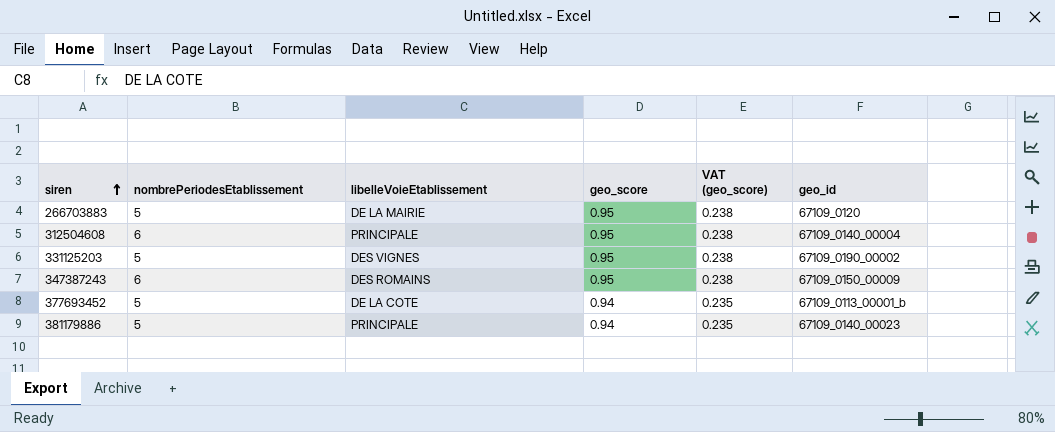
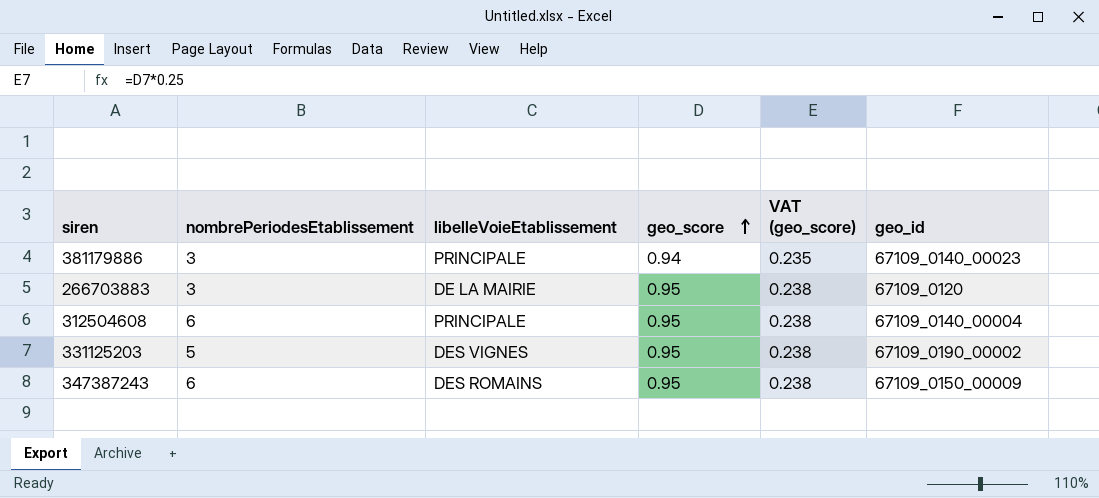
row order: siren ascending -> geo_score ascending
row 377693452: 5 | DE LA COTE | 0.94 | 0.235 | 67109_0113_00001_b -> none
381179886 | nombrePeriodesEtablissement: 5 -> 3
266703883 | nombrePeriodesEtablissement: 5 -> 3

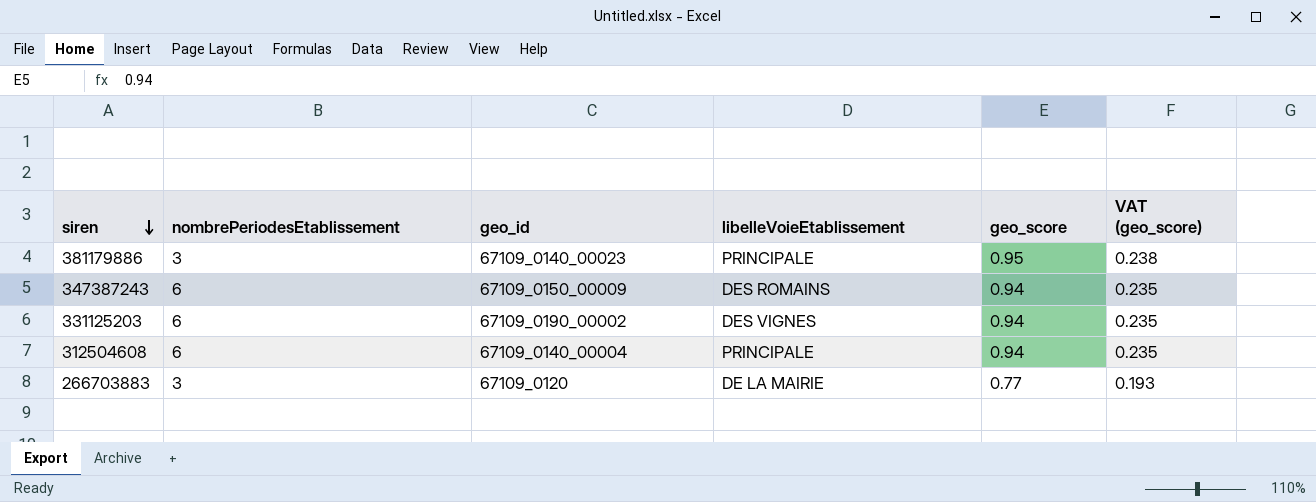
row order: geo_score ascending -> siren descending
column geo_id | position: 6 -> 3
381179886 | geo_score: 0.94 -> 0.95
381179886 | VAT (geo_score): 0.235 -> 0.238
347387243 | geo_score: 0.95 -> 0.94
347387243 | VAT (geo_score): 0.238 -> 0.235
331125203 | nombrePeriodesEtablissement: 5 -> 6
331125203 | geo_score: 0.95 -> 0.94
331125203 | VAT (geo_score): 0.238 -> 0.235
312504608 | geo_score: 0.95 -> 0.94
312504608 | VAT (geo_score): 0.238 -> 0.235
266703883 | geo_score: 0.95 -> 0.77
266703883 | VAT (geo_score): 0.238 -> 0.193

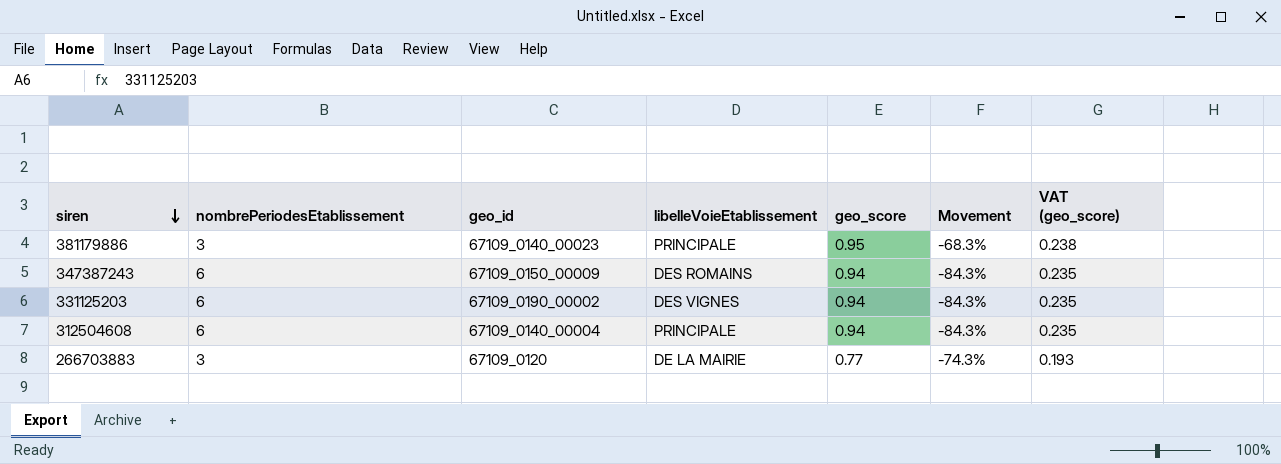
column Movement | formula: none -> ([geo_score] - [nombrePeriodesEtablissement]) / [nombrePeriodesEtablissement]

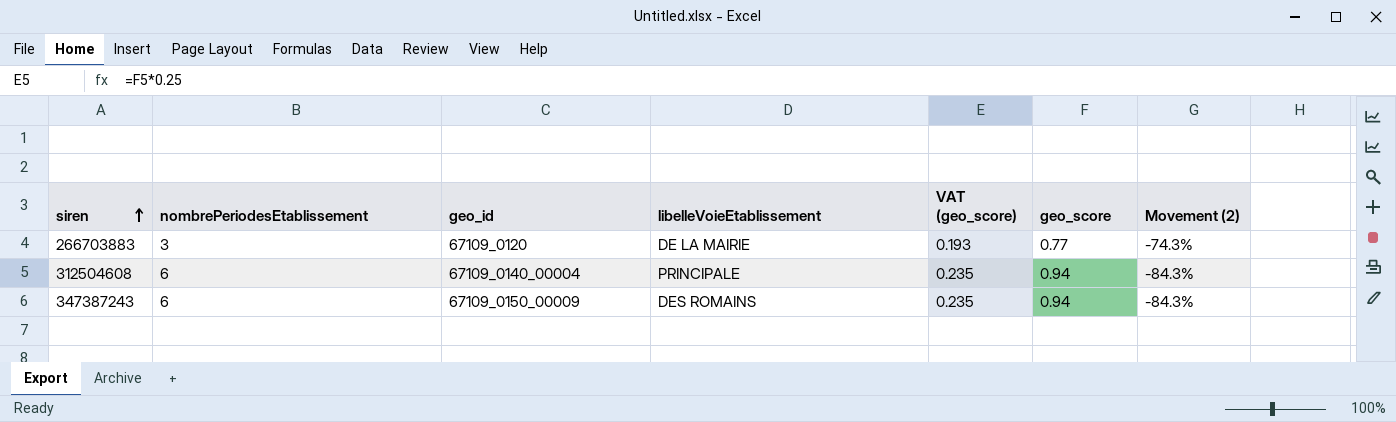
row order: siren descending -> siren ascending
column VAT (geo_score) | position: 7 -> 5
column name: Movement -> Movement (2)
row 381179886: 3 | 67109_0140_00023 | PRINCIPALE | 0.95 | -68.3% | 0.238 -> none
row 331125203: 6 | 67109_0190_00002 | DES VIGNES | 0.94 | -84.3% | 0.235 -> none

